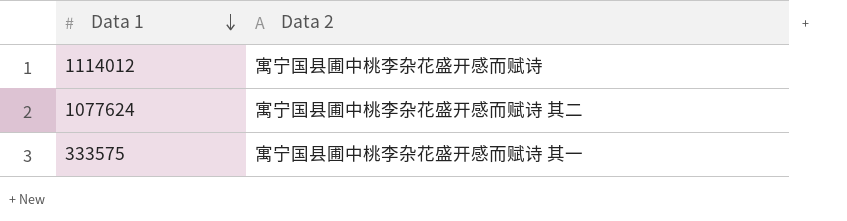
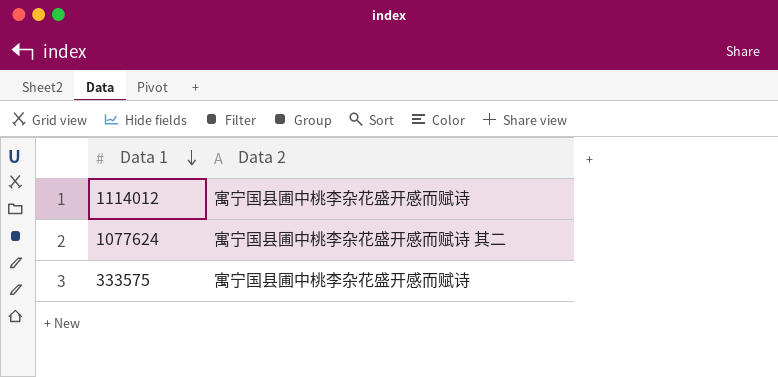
333575 | Data 2: 寓宁国县圃中桃李杂花盛开感而赋诗 其一 -> 寓宁国县圃中桃李杂花盛开感而赋诗

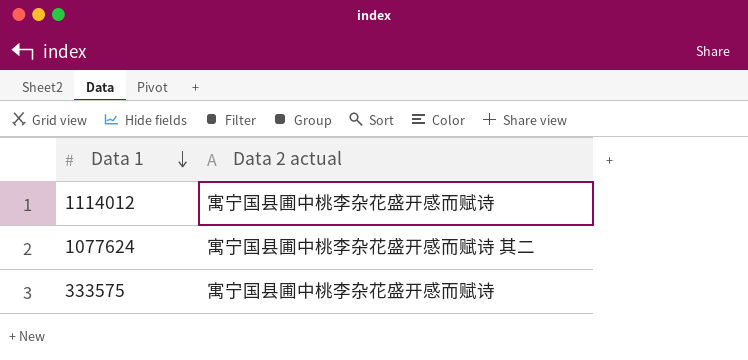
column name: Data 2 -> Data 2 actual

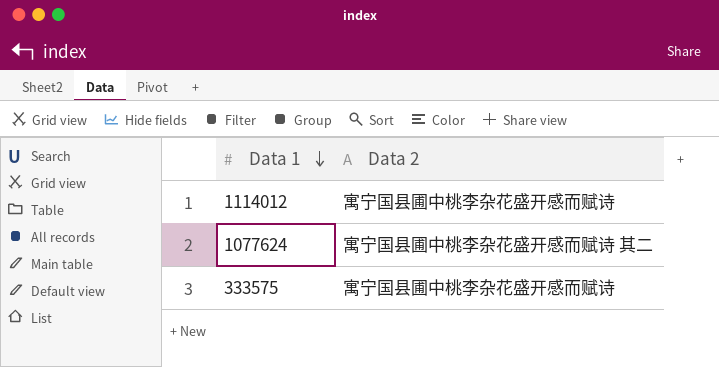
column name: Data 2 actual -> Data 2

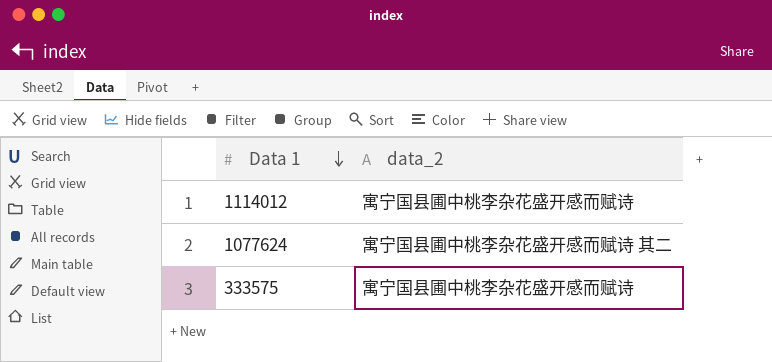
column name: Data 2 -> data_2

